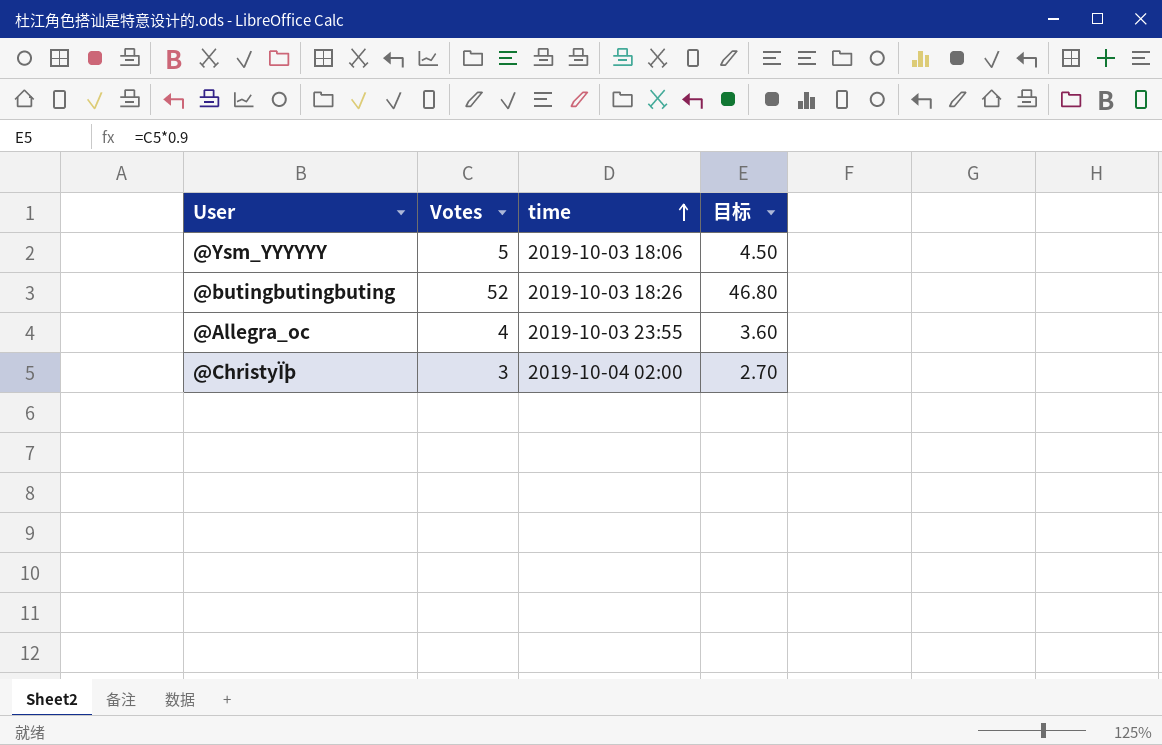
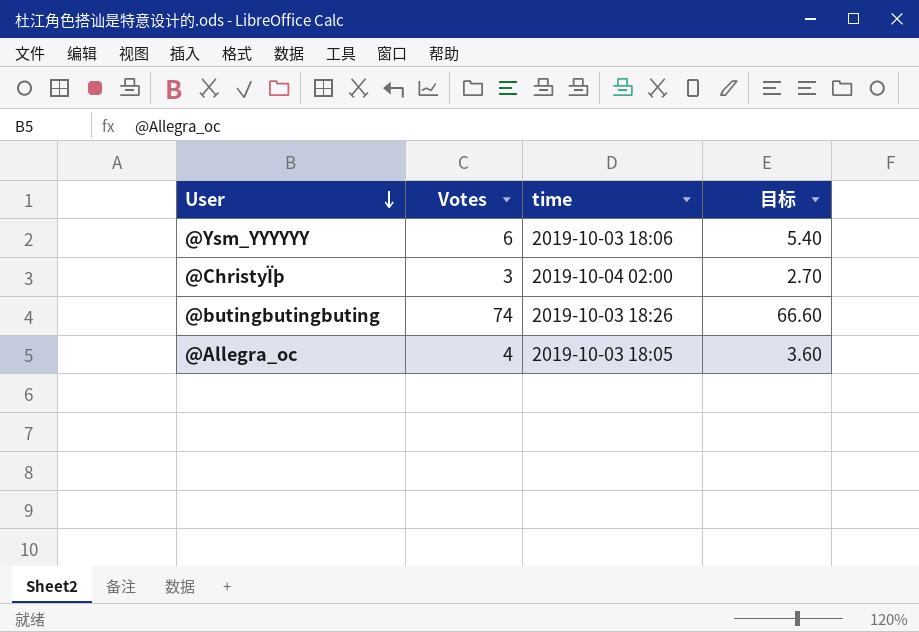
row order: time ascending -> User descending
@Ysm_YYYYYY | Votes: 5 -> 6
@Ysm_YYYYYY | 目标: 4.50 -> 5.40
@butingbutingbuting | Votes: 52 -> 74
@butingbutingbuting | 目标: 46.80 -> 66.60
@Allegra_oc | time: 2019-10-03 23:55 -> 2019-10-03 18:05

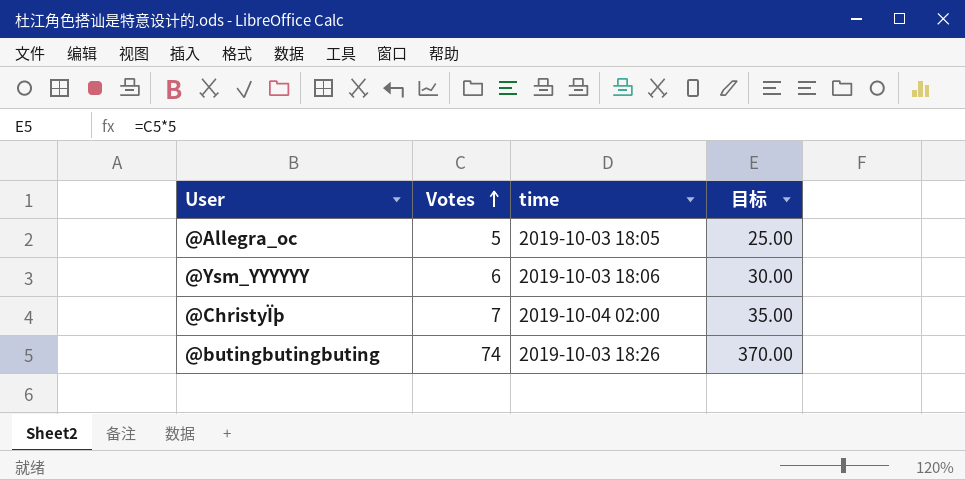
row order: User descending -> Votes ascending
column 目标 | formula: [Votes] * 0.9 -> [Votes] * 5
@Allegra_oc | Votes: 4 -> 5
@ChristyÏþ | Votes: 3 -> 7

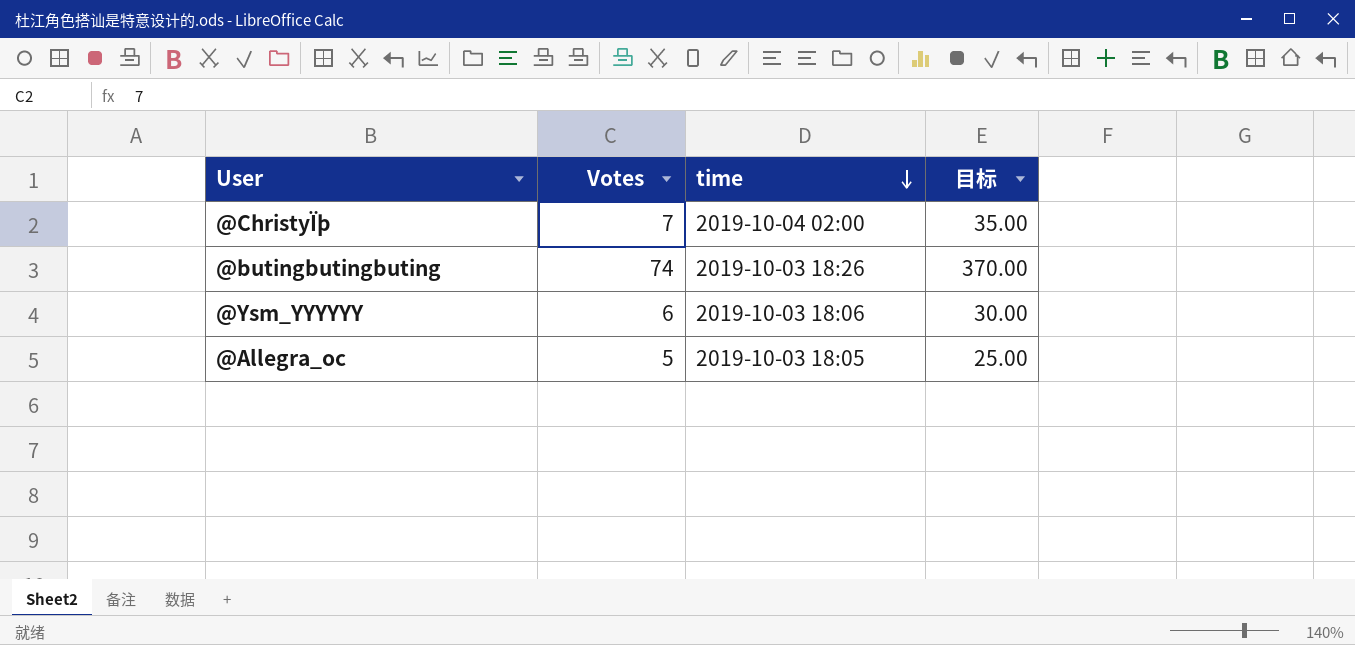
row order: Votes ascending -> time descending

